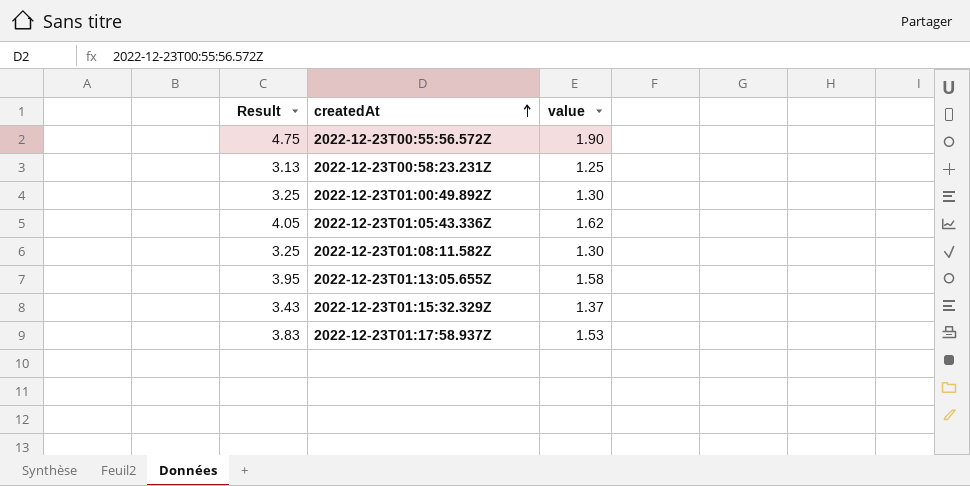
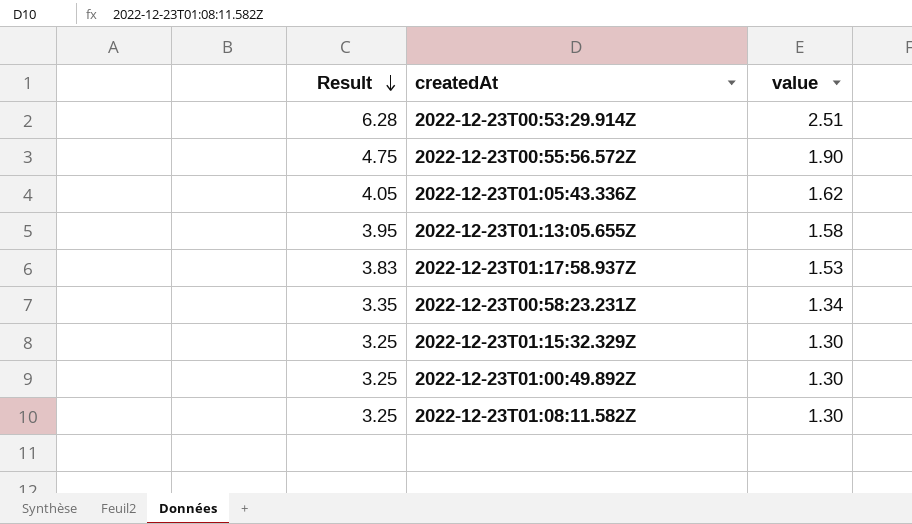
row order: createdAt ascending -> Result descending
row 2022-12-23T00:53:29.914Z: none -> 6.28 | 2.51
2022-12-23T00:58:23.231Z | Result: 3.13 -> 3.35
2022-12-23T00:58:23.231Z | value: 1.25 -> 1.34
2022-12-23T01:15:32.329Z | Result: 3.43 -> 3.25
2022-12-23T01:15:32.329Z | value: 1.37 -> 1.30

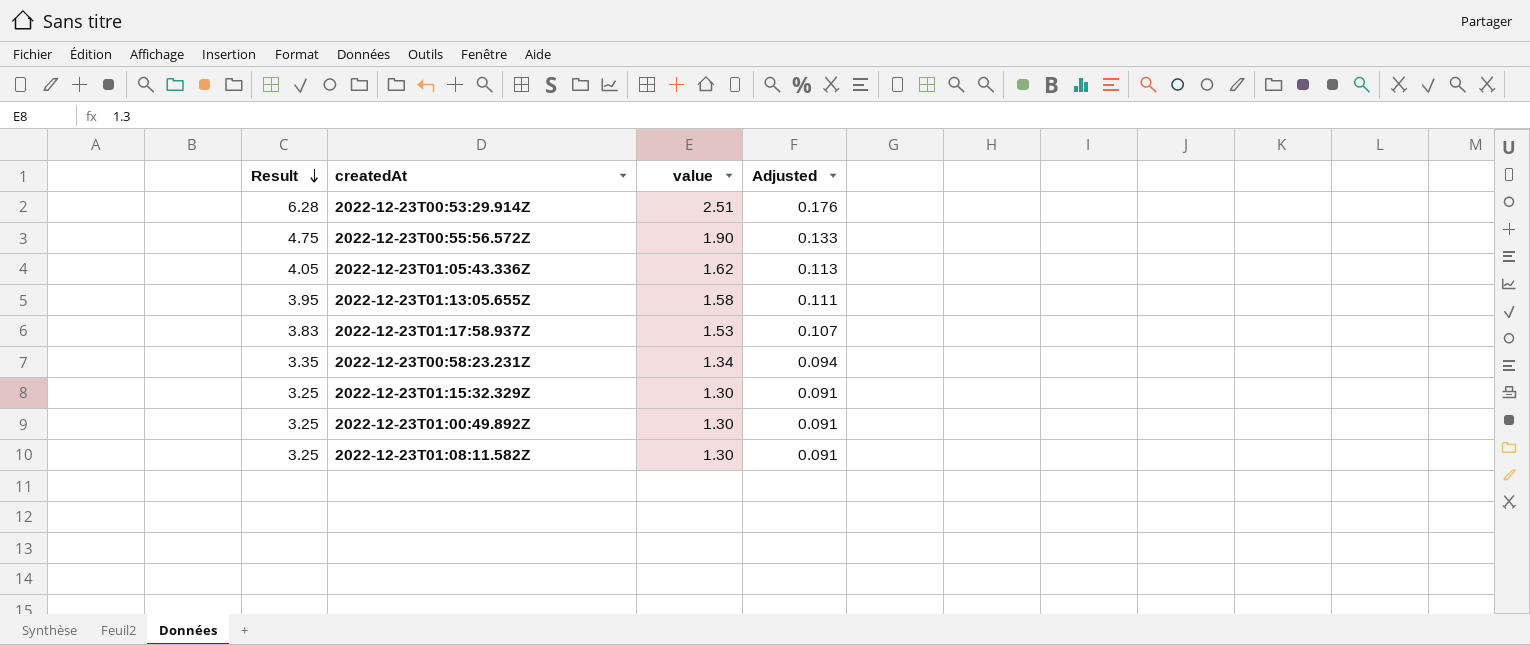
column Adjusted | formula: none -> [value] * 0.07

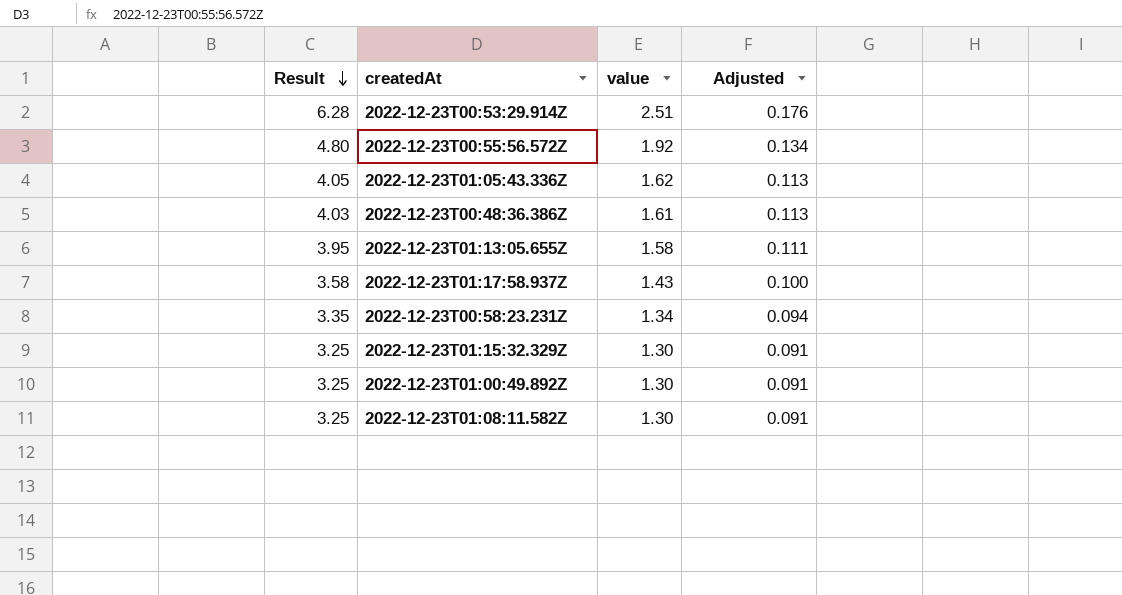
2022-12-23T00:55:56.572Z | Result: 4.75 -> 4.80
2022-12-23T00:55:56.572Z | value: 1.90 -> 1.92
2022-12-23T00:55:56.572Z | Adjusted: 0.133 -> 0.134
row 2022-12-23T00:48:36.386Z: none -> 4.03 | 1.61 | 0.113
2022-12-23T01:17:58.937Z | Result: 3.83 -> 3.58
2022-12-23T01:17:58.937Z | value: 1.53 -> 1.43
2022-12-23T01:17:58.937Z | Adjusted: 0.107 -> 0.100

